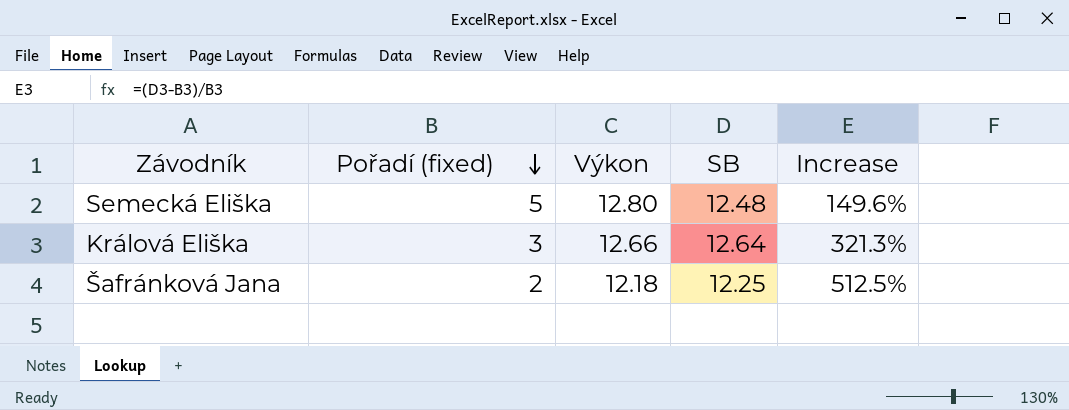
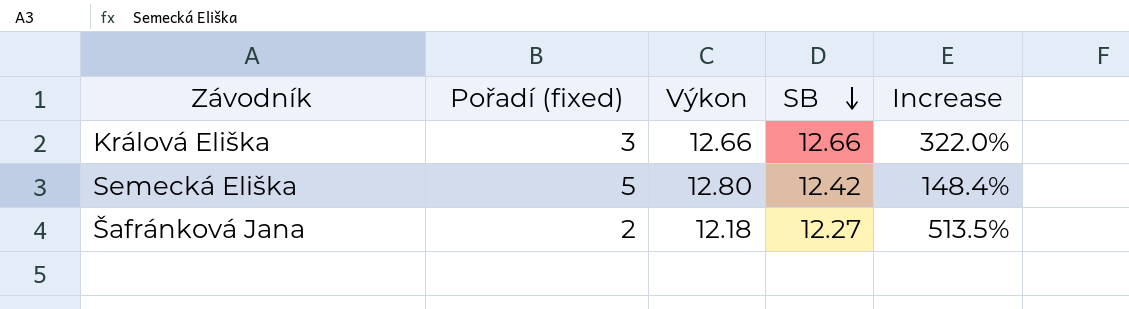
row order: Pořadí (fixed) descending -> SB descending
Králová Eliška | SB: 12.64 -> 12.66
Králová Eliška | Increase: 321.3% -> 322.0%
Semecká Eliška | SB: 12.48 -> 12.42
Semecká Eliška | Increase: 149.6% -> 148.4%
Šafránková Jana | SB: 12.25 -> 12.27
Šafránková Jana | Increase: 512.5% -> 513.5%

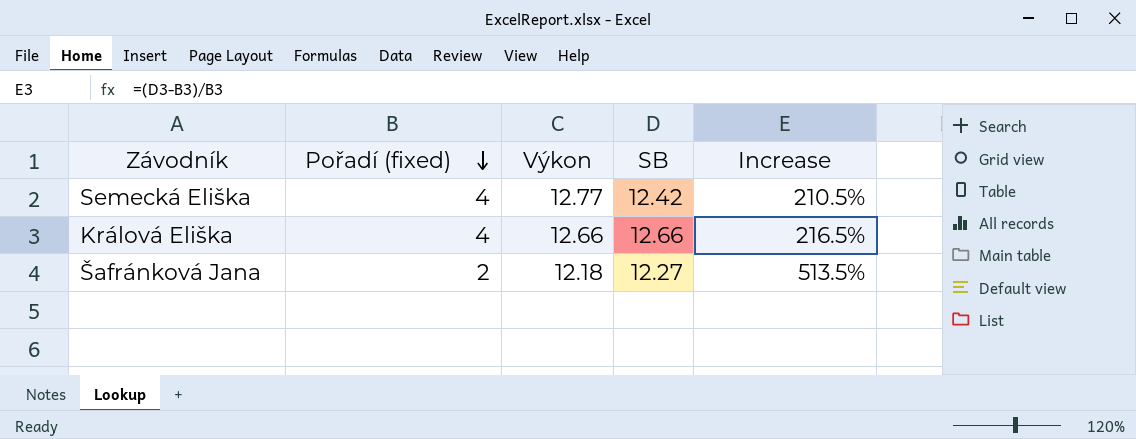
row order: SB descending -> Pořadí (fixed) descending
Semecká Eliška | Pořadí (fixed): 5 -> 4
Semecká Eliška | Výkon: 12.80 -> 12.77
Semecká Eliška | Increase: 148.4% -> 210.5%
Králová Eliška | Pořadí (fixed): 3 -> 4
Králová Eliška | Increase: 322.0% -> 216.5%

